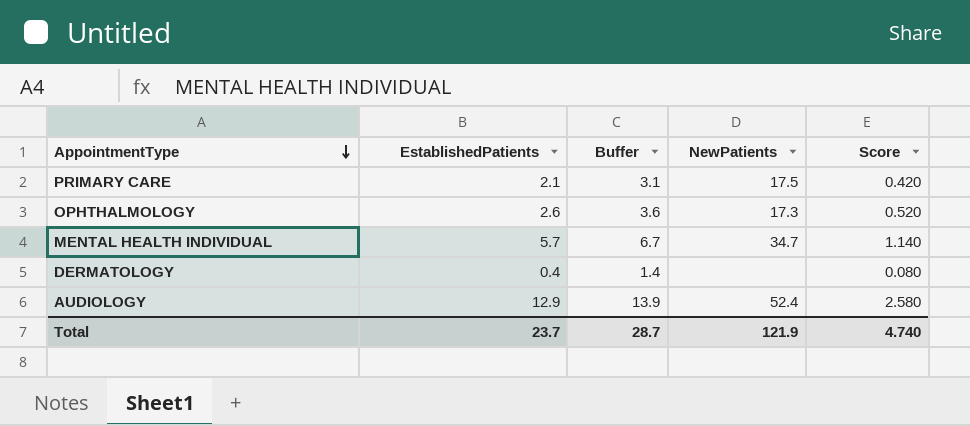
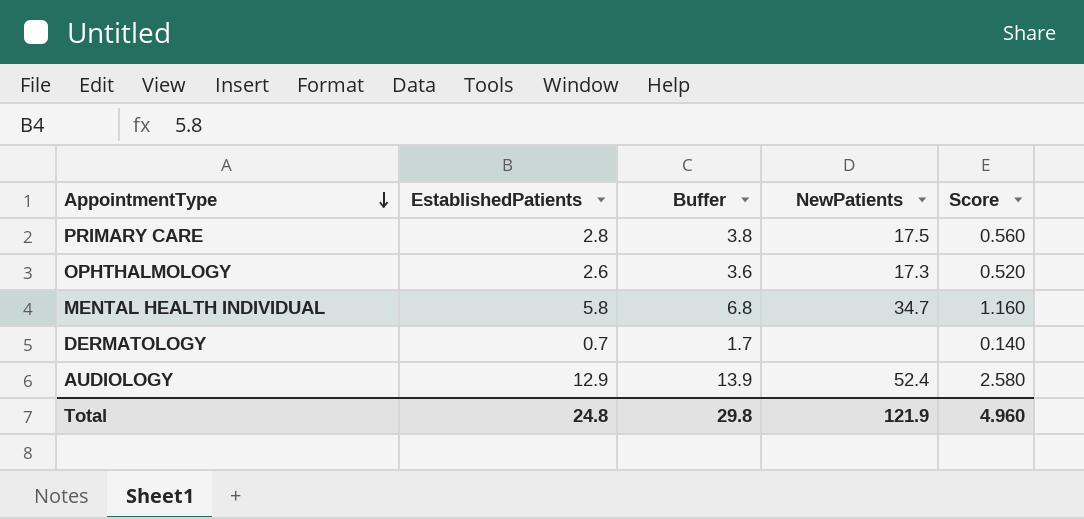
PRIMARY CARE | EstablishedPatients: 2.1 -> 2.8
PRIMARY CARE | Buffer: 3.1 -> 3.8
PRIMARY CARE | Score: 0.420 -> 0.560
MENTAL HEALTH INDIVIDUAL | EstablishedPatients: 5.7 -> 5.8
MENTAL HEALTH INDIVIDUAL | Buffer: 6.7 -> 6.8
MENTAL HEALTH INDIVIDUAL | Score: 1.140 -> 1.160
DERMATOLOGY | EstablishedPatients: 0.4 -> 0.7
DERMATOLOGY | Buffer: 1.4 -> 1.7
DERMATOLOGY | Score: 0.080 -> 0.140
Total | EstablishedPatients: 23.7 -> 24.8
Total | Buffer: 28.7 -> 29.8
Total | Score: 4.740 -> 4.960

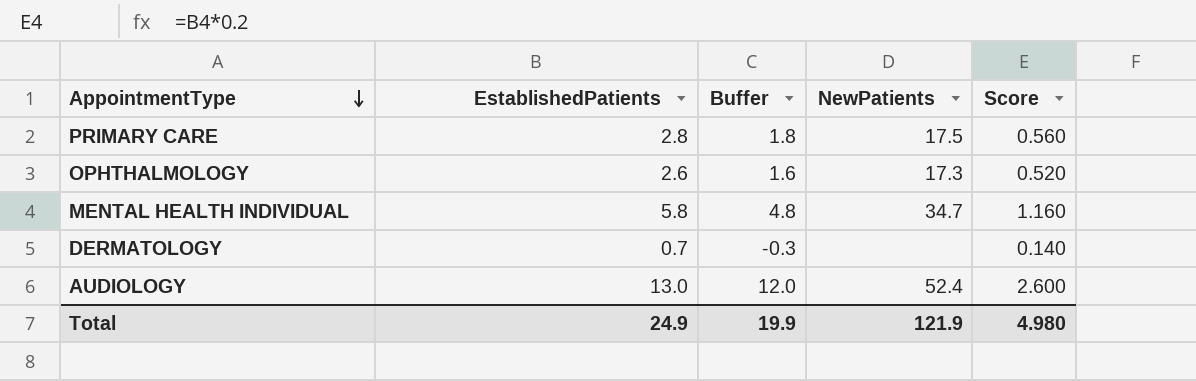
column Buffer | formula: [EstablishedPatients] + 1 -> [EstablishedPatients] - 1
AUDIOLOGY | EstablishedPatients: 12.9 -> 13.0
AUDIOLOGY | Score: 2.580 -> 2.600
Total | EstablishedPatients: 24.8 -> 24.9
Total | Buffer: 29.8 -> 19.9
Total | Score: 4.960 -> 4.980

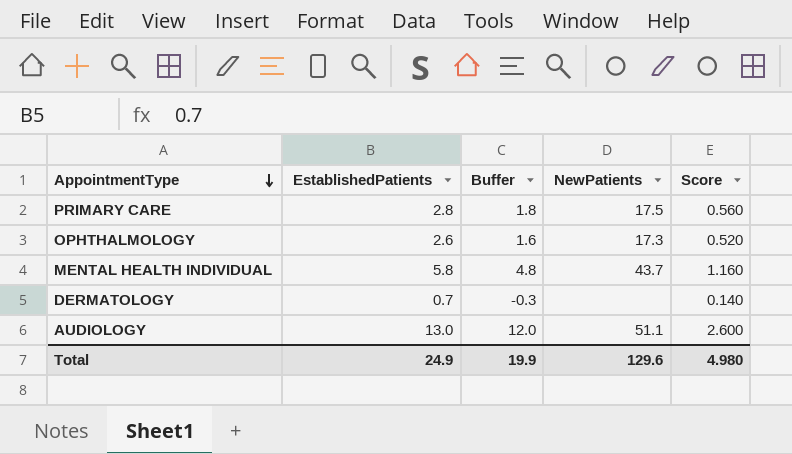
MENTAL HEALTH INDIVIDUAL | NewPatients: 34.7 -> 43.7
AUDIOLOGY | NewPatients: 52.4 -> 51.1
Total | NewPatients: 121.9 -> 129.6

